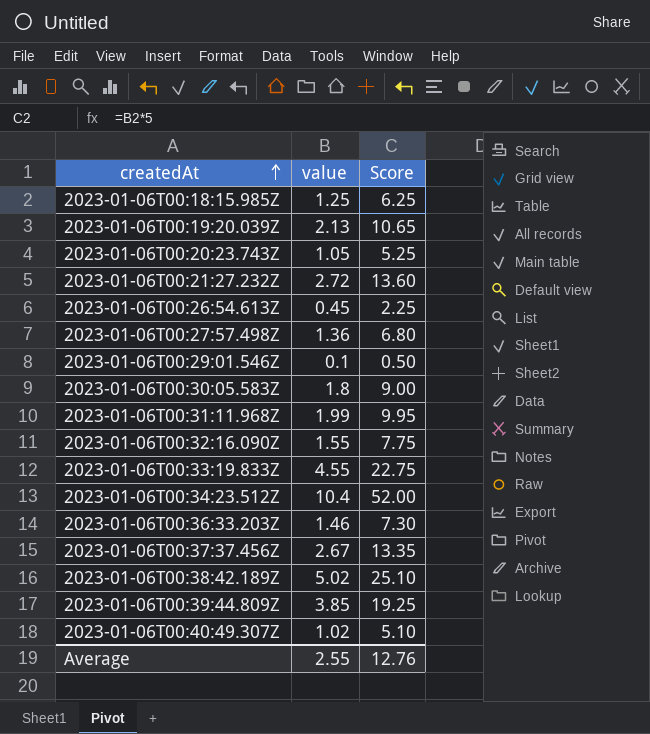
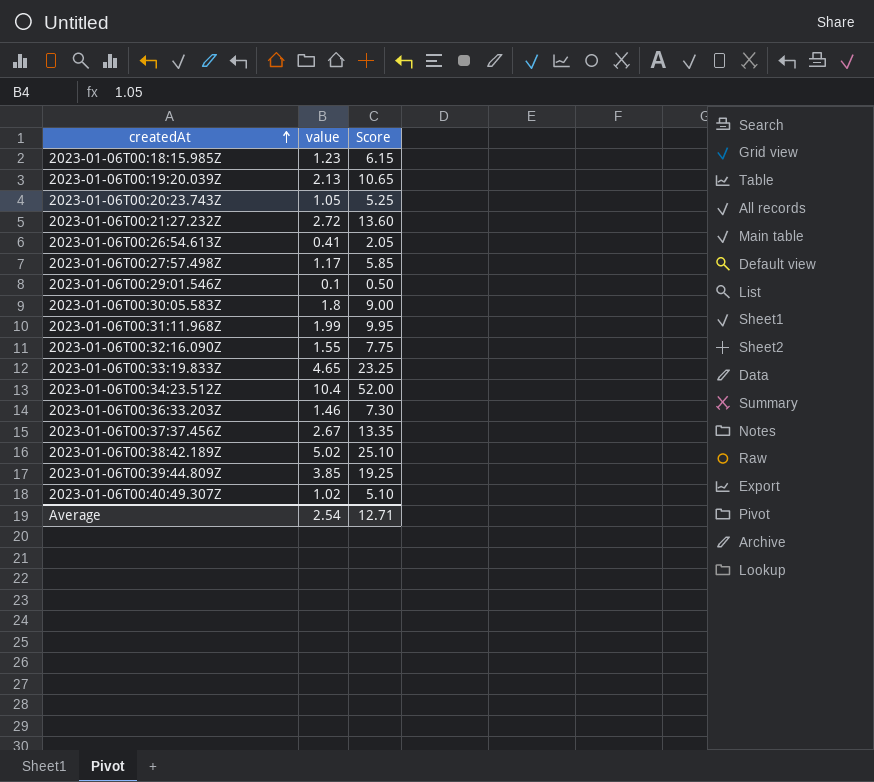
2023-01-06T00:18:15.985Z | value: 1.25 -> 1.23
2023-01-06T00:18:15.985Z | Score: 6.25 -> 6.15
2023-01-06T00:26:54.613Z | value: 0.45 -> 0.41
2023-01-06T00:26:54.613Z | Score: 2.25 -> 2.05
2023-01-06T00:27:57.498Z | value: 1.36 -> 1.17
2023-01-06T00:27:57.498Z | Score: 6.80 -> 5.85
2023-01-06T00:33:19.833Z | value: 4.55 -> 4.65
2023-01-06T00:33:19.833Z | Score: 22.75 -> 23.25
Average | value: 2.55 -> 2.54
Average | Score: 12.76 -> 12.71

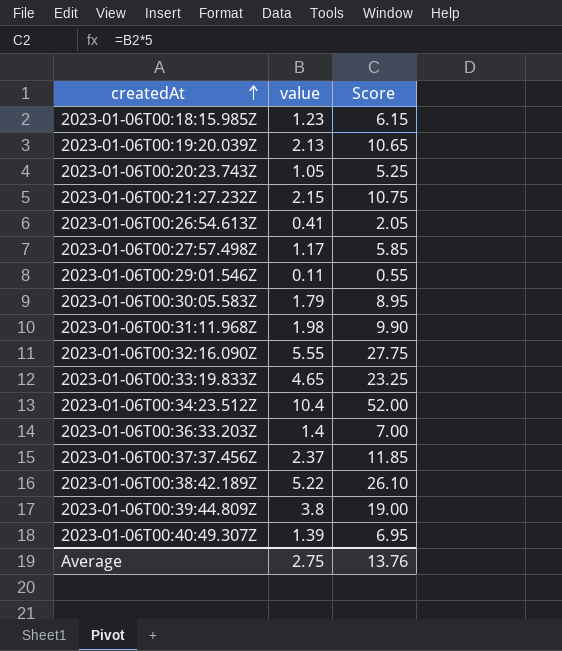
2023-01-06T00:21:27.232Z | value: 2.72 -> 2.15
2023-01-06T00:21:27.232Z | Score: 13.60 -> 10.75
2023-01-06T00:29:01.546Z | value: 0.1 -> 0.11
2023-01-06T00:29:01.546Z | Score: 0.50 -> 0.55
2023-01-06T00:30:05.583Z | value: 1.8 -> 1.79
2023-01-06T00:30:05.583Z | Score: 9.00 -> 8.95
2023-01-06T00:31:11.968Z | value: 1.99 -> 1.98
2023-01-06T00:31:11.968Z | Score: 9.95 -> 9.90
2023-01-06T00:32:16.090Z | value: 1.55 -> 5.55
2023-01-06T00:32:16.090Z | Score: 7.75 -> 27.75
2023-01-06T00:36:33.203Z | value: 1.46 -> 1.4
2023-01-06T00:36:33.203Z | Score: 7.30 -> 7.00
2023-01-06T00:37:37.456Z | value: 2.67 -> 2.37
2023-01-06T00:37:37.456Z | Score: 13.35 -> 11.85
2023-01-06T00:38:42.189Z | value: 5.02 -> 5.22
2023-01-06T00:38:42.189Z | Score: 25.10 -> 26.10
2023-01-06T00:39:44.809Z | value: 3.85 -> 3.8
2023-01-06T00:39:44.809Z | Score: 19.25 -> 19.00
2023-01-06T00:40:49.307Z | value: 1.02 -> 1.39
2023-01-06T00:40:49.307Z | Score: 5.10 -> 6.95
Average | value: 2.54 -> 2.75
Average | Score: 12.71 -> 13.76

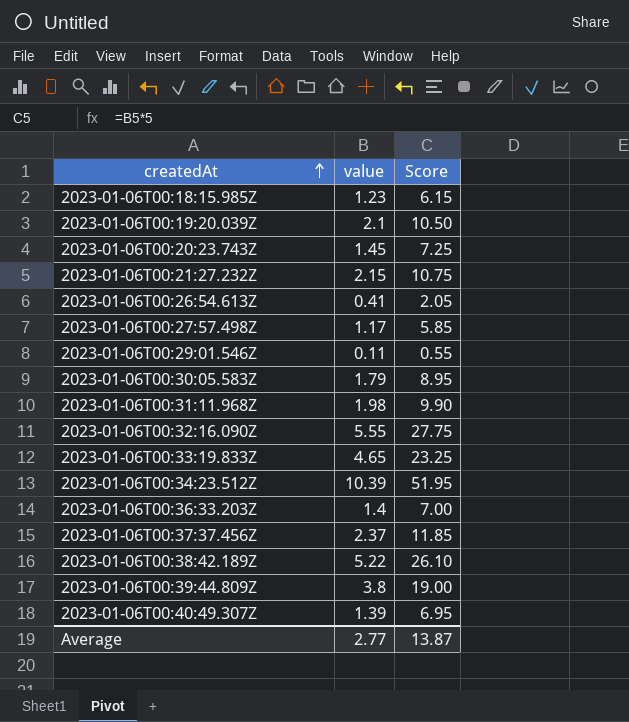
2023-01-06T00:19:20.039Z | value: 2.13 -> 2.1
2023-01-06T00:19:20.039Z | Score: 10.65 -> 10.50
2023-01-06T00:20:23.743Z | value: 1.05 -> 1.45
2023-01-06T00:20:23.743Z | Score: 5.25 -> 7.25
2023-01-06T00:34:23.512Z | value: 10.4 -> 10.39
2023-01-06T00:34:23.512Z | Score: 52.00 -> 51.95
Average | value: 2.75 -> 2.77
Average | Score: 13.76 -> 13.87

